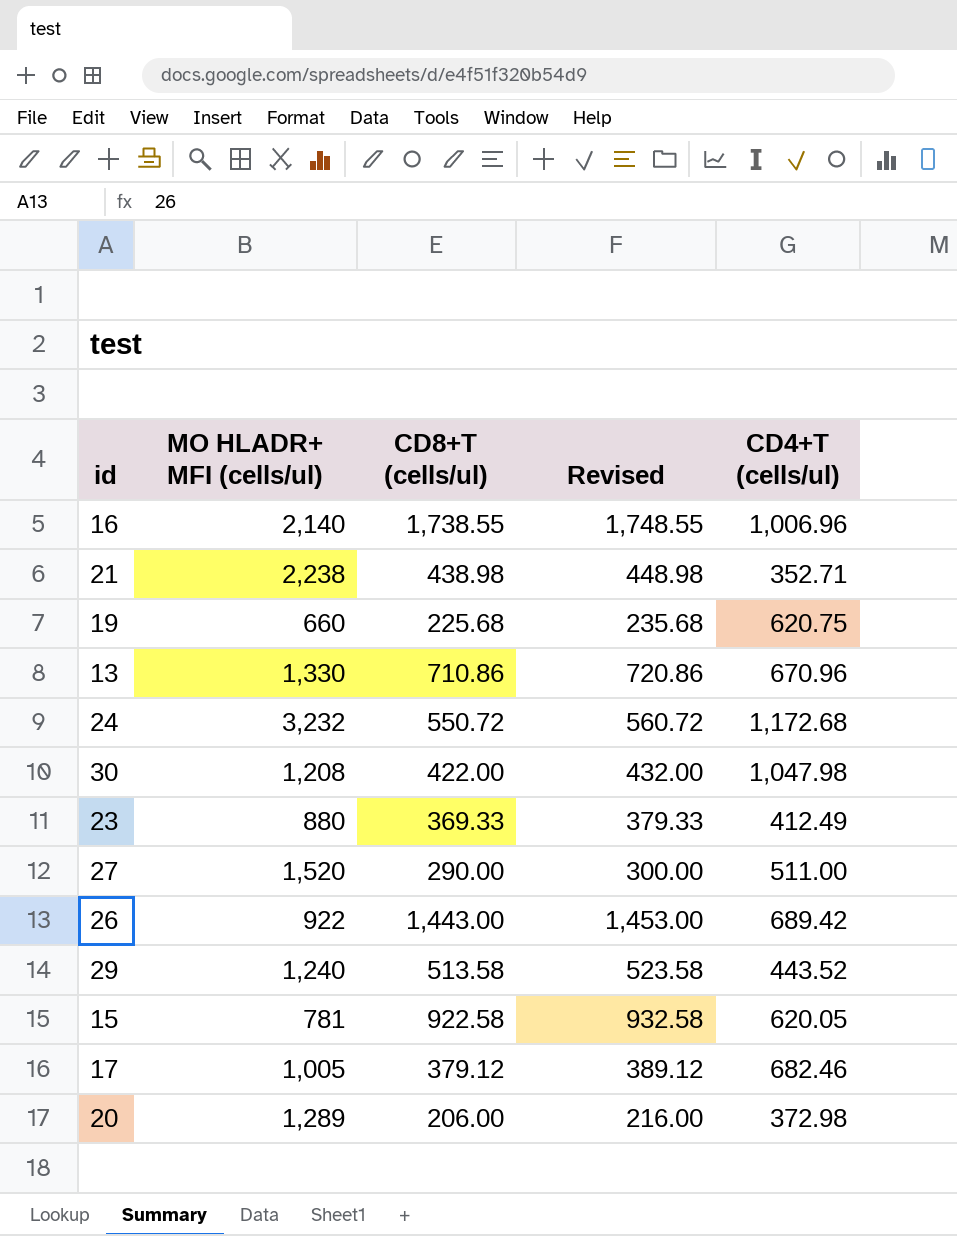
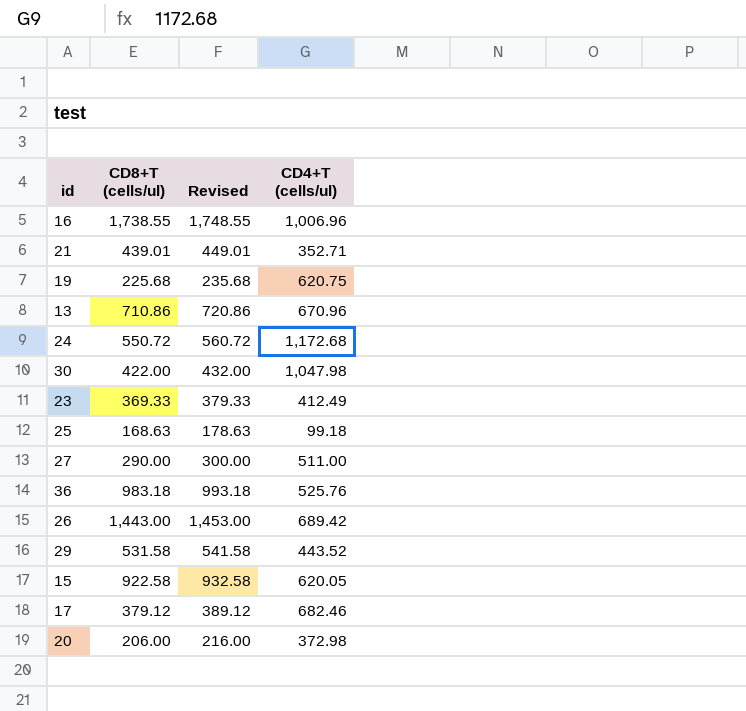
column MO HLADR+ MFI (cells/ul) | position: 2 -> none
21 | CD8+T (cells/ul): 438.98 -> 439.01
21 | Revised: 448.98 -> 449.01
row 25: none -> 168.63 | 178.63 | 99.18
row 36: none -> 983.18 | 993.18 | 525.76
29 | CD8+T (cells/ul): 513.58 -> 531.58
29 | Revised: 523.58 -> 541.58

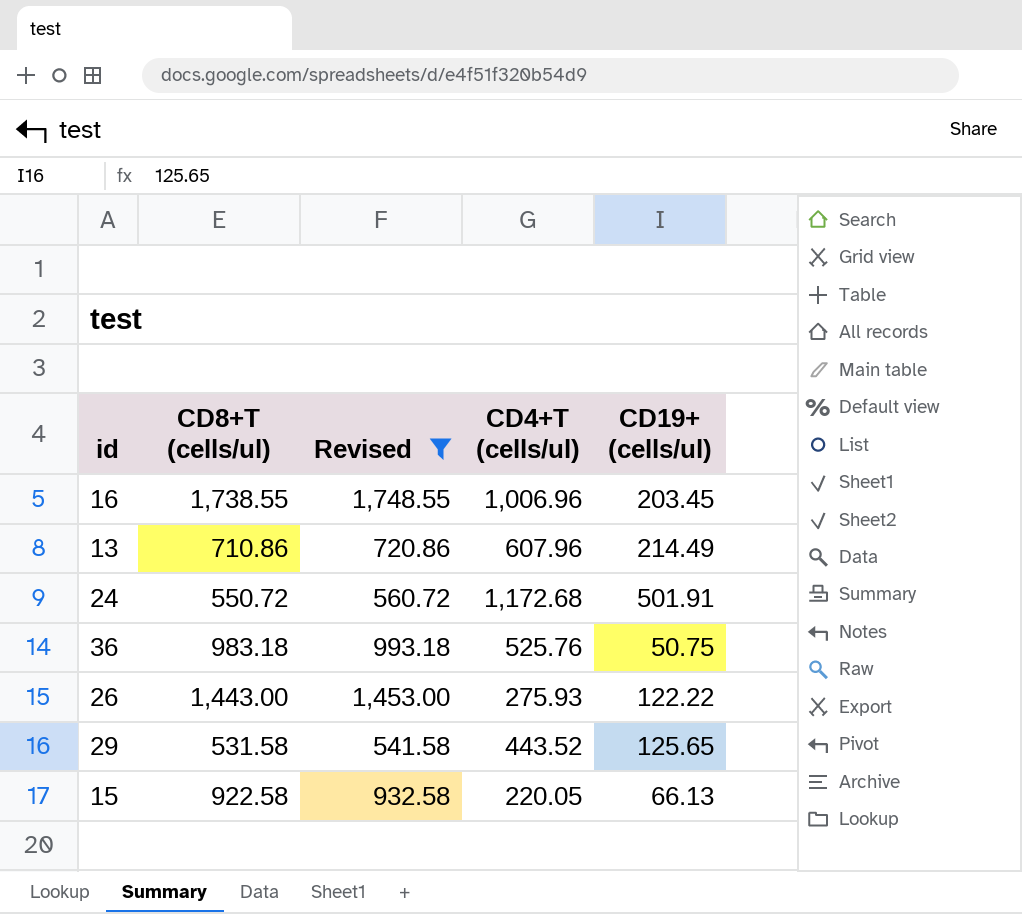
filter: none -> Revised >= 541.58
column CD19+ (cells/ul) | position: none -> 5
13 | CD4+T (cells/ul): 670.96 -> 607.96
26 | CD4+T (cells/ul): 689.42 -> 275.93
15 | CD4+T (cells/ul): 620.05 -> 220.05

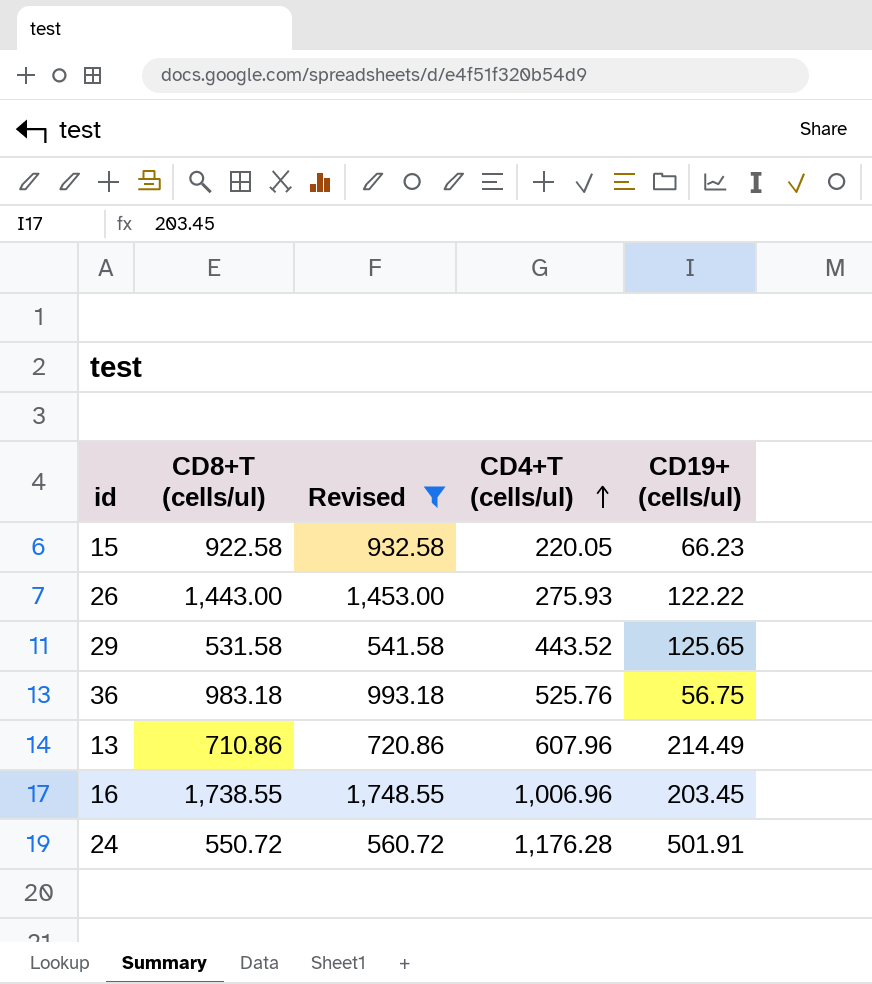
row order: none -> CD4+T (cells/ul) ascending
15 | CD19+ (cells/ul): 66.13 -> 66.23
36 | CD19+ (cells/ul): 50.75 -> 56.75
24 | CD4+T (cells/ul): 1,172.68 -> 1,176.28

